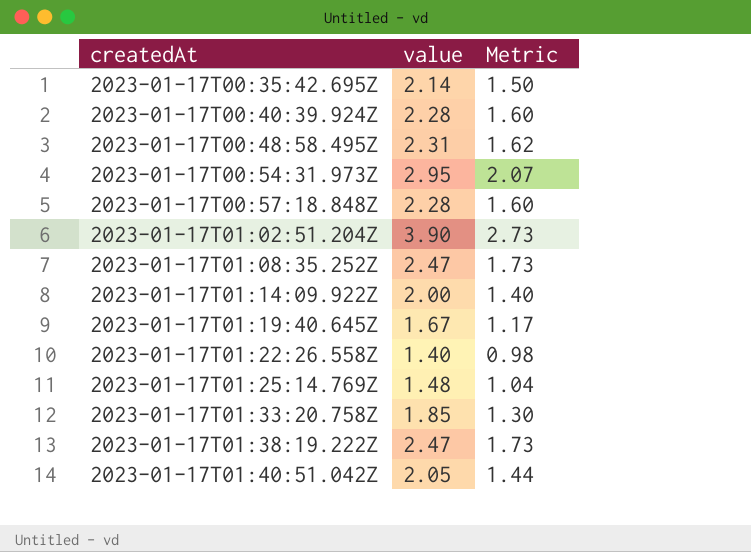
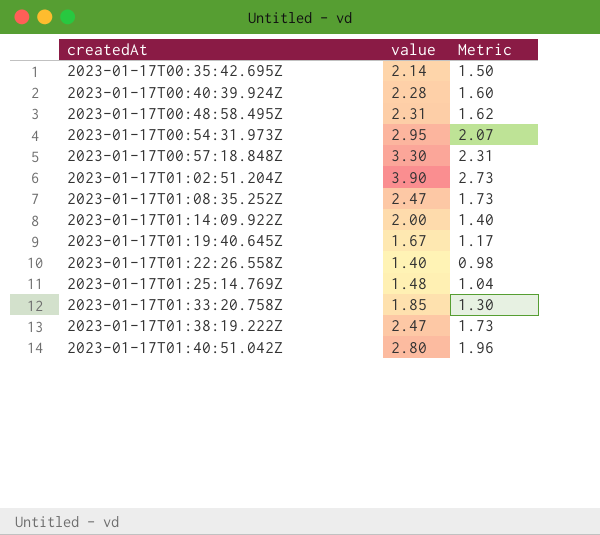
2023-01-17T00:57:18.848Z | value: 2.28 -> 3.30
2023-01-17T00:57:18.848Z | Metric: 1.60 -> 2.31
2023-01-17T01:40:51.042Z | value: 2.05 -> 2.80
2023-01-17T01:40:51.042Z | Metric: 1.44 -> 1.96

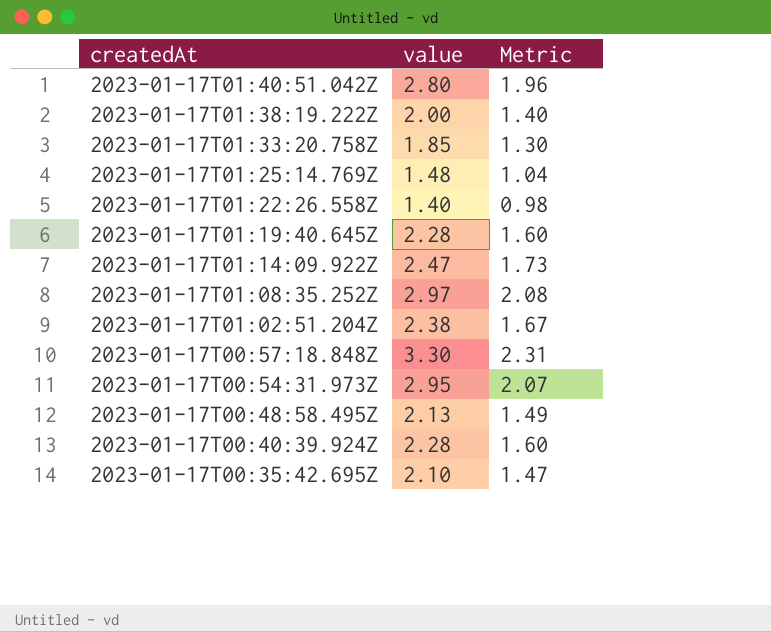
row order: createdAt ascending -> createdAt descending
2023-01-17T01:38:19.222Z | value: 2.47 -> 2.00
2023-01-17T01:38:19.222Z | Metric: 1.73 -> 1.40
2023-01-17T01:19:40.645Z | value: 1.67 -> 2.28
2023-01-17T01:19:40.645Z | Metric: 1.17 -> 1.60
2023-01-17T01:14:09.922Z | value: 2.00 -> 2.47
2023-01-17T01:14:09.922Z | Metric: 1.40 -> 1.73
2023-01-17T01:08:35.252Z | value: 2.47 -> 2.97
2023-01-17T01:08:35.252Z | Metric: 1.73 -> 2.08
2023-01-17T01:02:51.204Z | value: 3.90 -> 2.38
2023-01-17T01:02:51.204Z | Metric: 2.73 -> 1.67
2023-01-17T00:48:58.495Z | value: 2.31 -> 2.13
2023-01-17T00:48:58.495Z | Metric: 1.62 -> 1.49
2023-01-17T00:35:42.695Z | value: 2.14 -> 2.10
2023-01-17T00:35:42.695Z | Metric: 1.50 -> 1.47

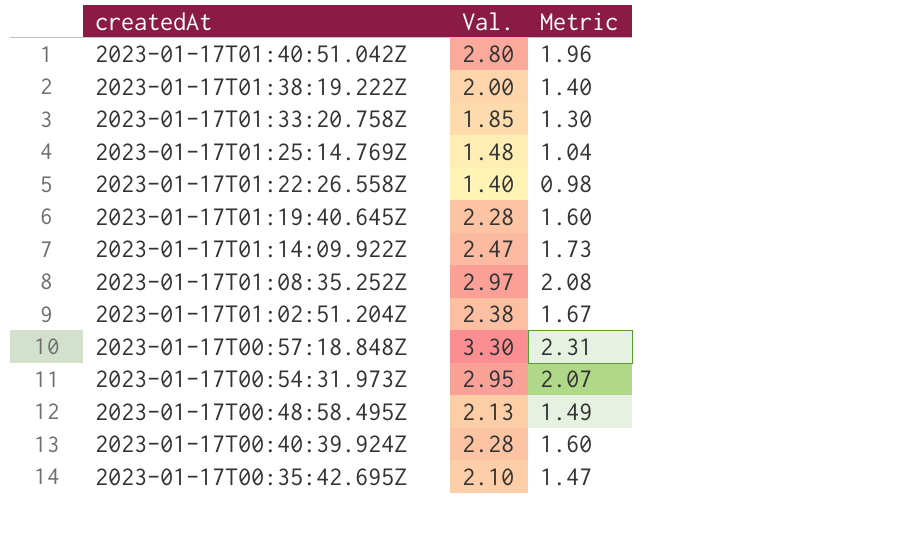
column name: value -> Val.

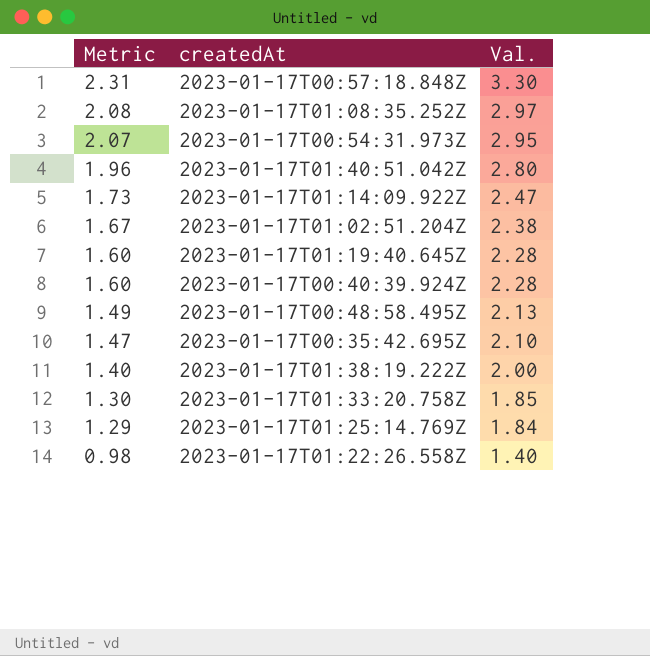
row order: createdAt descending -> Metric descending
column Metric | position: 3 -> 1
2023-01-17T01:25:14.769Z | Metric: 1.04 -> 1.29
2023-01-17T01:25:14.769Z | Val.: 1.48 -> 1.84

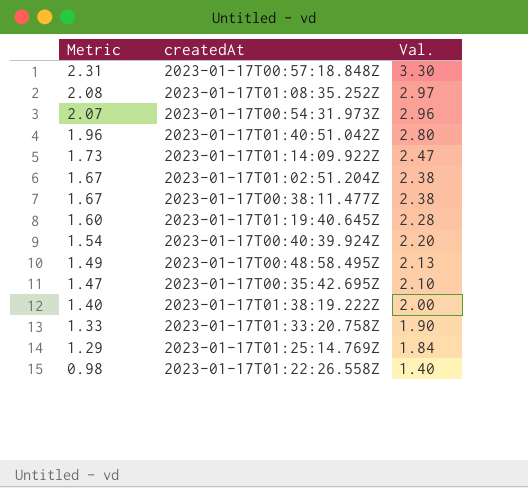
2023-01-17T00:54:31.973Z | Val.: 2.95 -> 2.96
row 2023-01-17T00:38:11.477Z: none -> 1.67 | 2.38
2023-01-17T00:40:39.924Z | Metric: 1.60 -> 1.54
2023-01-17T00:40:39.924Z | Val.: 2.28 -> 2.20
2023-01-17T01:33:20.758Z | Metric: 1.30 -> 1.33
2023-01-17T01:33:20.758Z | Val.: 1.85 -> 1.90

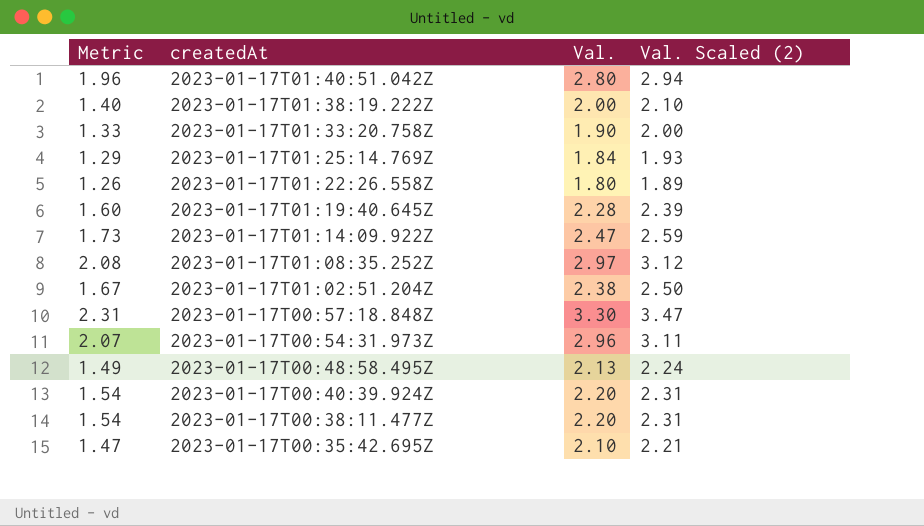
row order: Metric descending -> createdAt descending
column Val. Scaled (2) | formula: none -> [Val.] * 1.05
2023-01-17T01:22:26.558Z | Metric: 0.98 -> 1.26
2023-01-17T01:22:26.558Z | Val.: 1.40 -> 1.80
2023-01-17T00:38:11.477Z | Metric: 1.67 -> 1.54
2023-01-17T00:38:11.477Z | Val.: 2.38 -> 2.20

